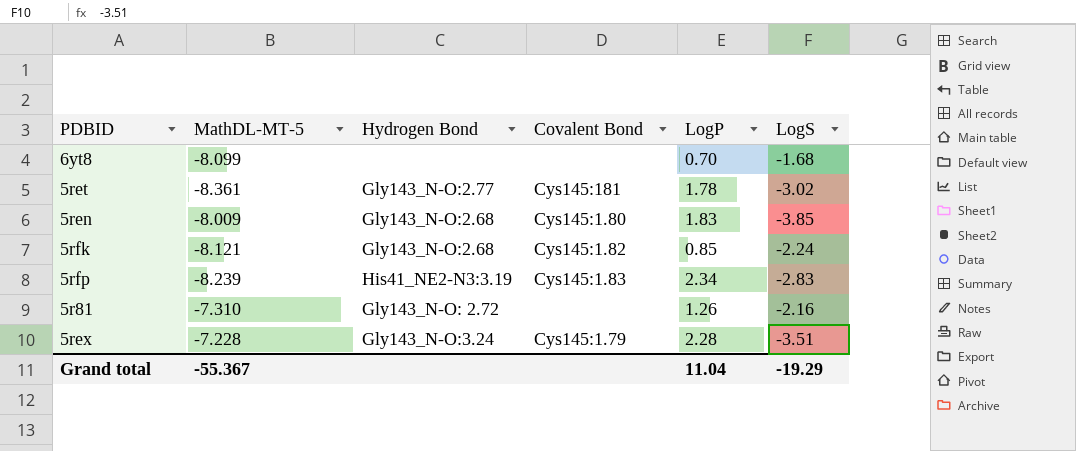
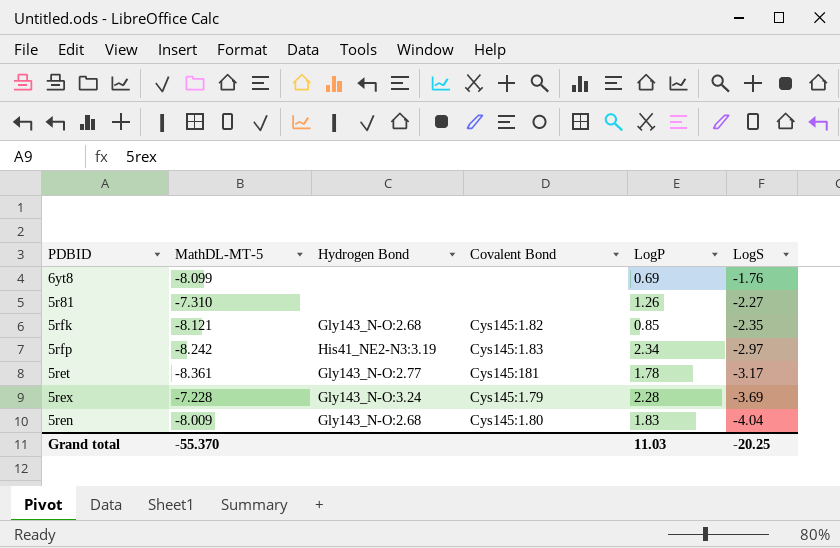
row order: none -> LogS descending
6yt8 | LogP: 0.70 -> 0.69
6yt8 | LogS: -1.68 -> -1.76
5r81 | Hydrogen Bond: Gly143_N-O: 2.72 -> none
5r81 | LogS: -2.16 -> -2.27
5rfk | LogS: -2.24 -> -2.35
5rfp | MathDL-MT-5: -8.239 -> -8.242
5rfp | LogS: -2.83 -> -2.97
5ret | LogS: -3.02 -> -3.17
5rex | LogS: -3.51 -> -3.69
5ren | LogS: -3.85 -> -4.04
Grand total | MathDL-MT-5: -55.367 -> -55.370
Grand total | LogP: 11.04 -> 11.03
Grand total | LogS: -19.29 -> -20.25

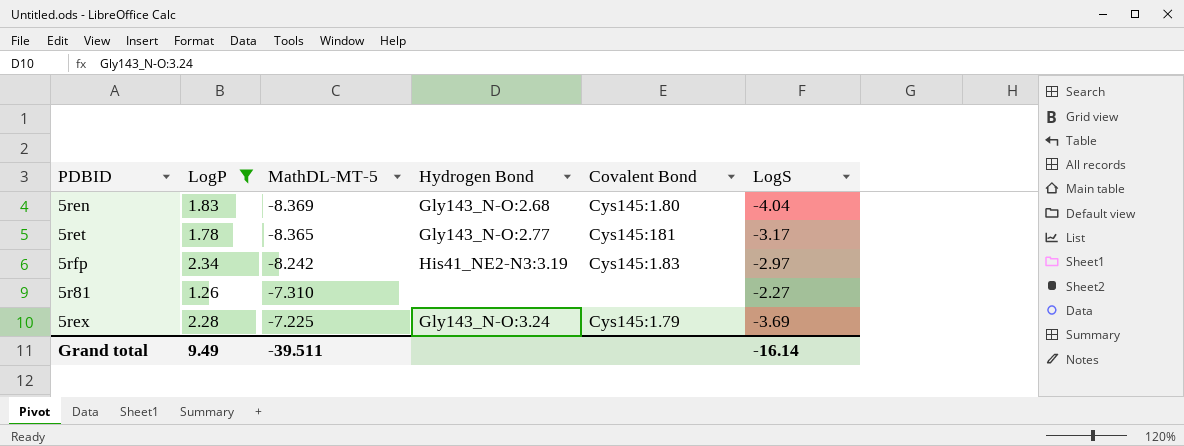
filter: none -> LogP >= 1.26
row order: LogS descending -> MathDL-MT-5 ascending
column LogP | position: 5 -> 2
5ren | MathDL-MT-5: -8.009 -> -8.369
5ret | MathDL-MT-5: -8.361 -> -8.365
5rex | MathDL-MT-5: -7.228 -> -7.225
Grand total | LogP: 11.03 -> 9.49
Grand total | MathDL-MT-5: -55.370 -> -39.511
Grand total | LogS: -20.25 -> -16.14

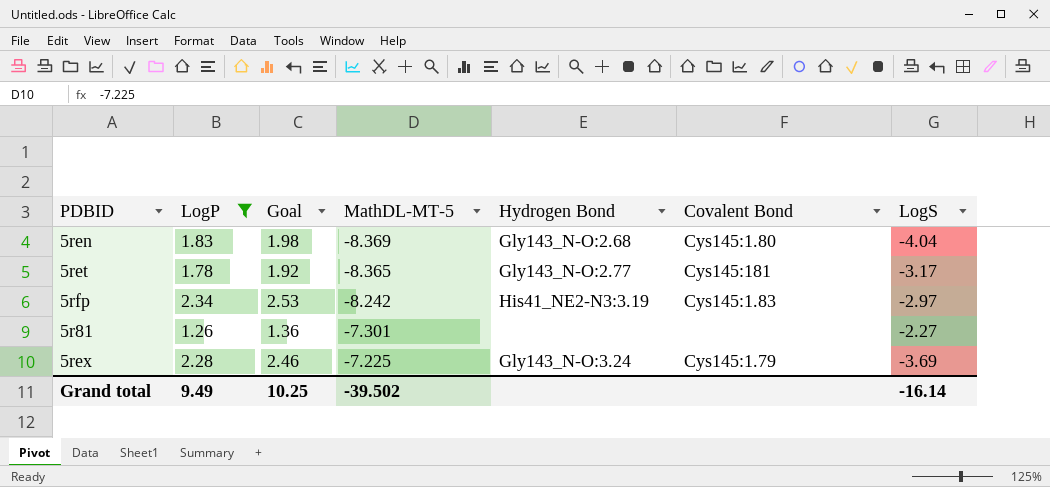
column Goal | formula: none -> [LogP] * 1.08
5r81 | MathDL-MT-5: -7.310 -> -7.301
Grand total | MathDL-MT-5: -39.511 -> -39.502

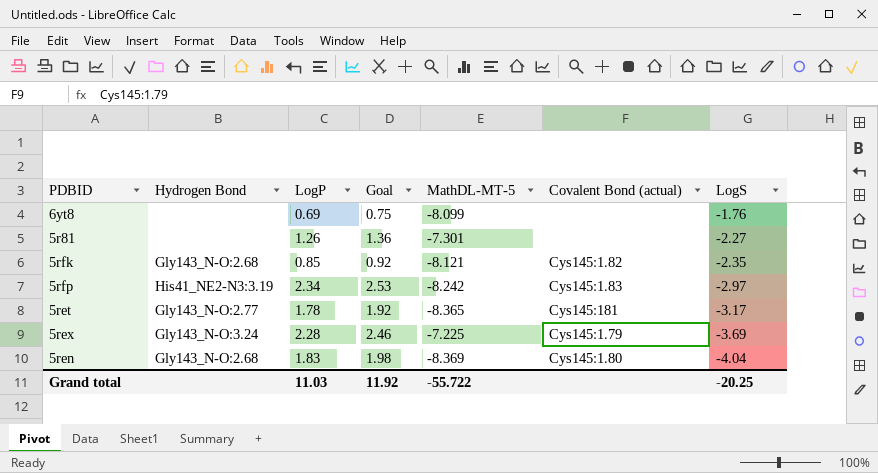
filter: LogP >= 1.26 -> none
row order: MathDL-MT-5 ascending -> LogS descending
column Hydrogen Bond | position: 5 -> 2
column name: Covalent Bond -> Covalent Bond (actual)
Grand total | LogP: 9.49 -> 11.03
Grand total | Goal: 10.25 -> 11.92
Grand total | MathDL-MT-5: -39.502 -> -55.722
Grand total | LogS: -16.14 -> -20.25

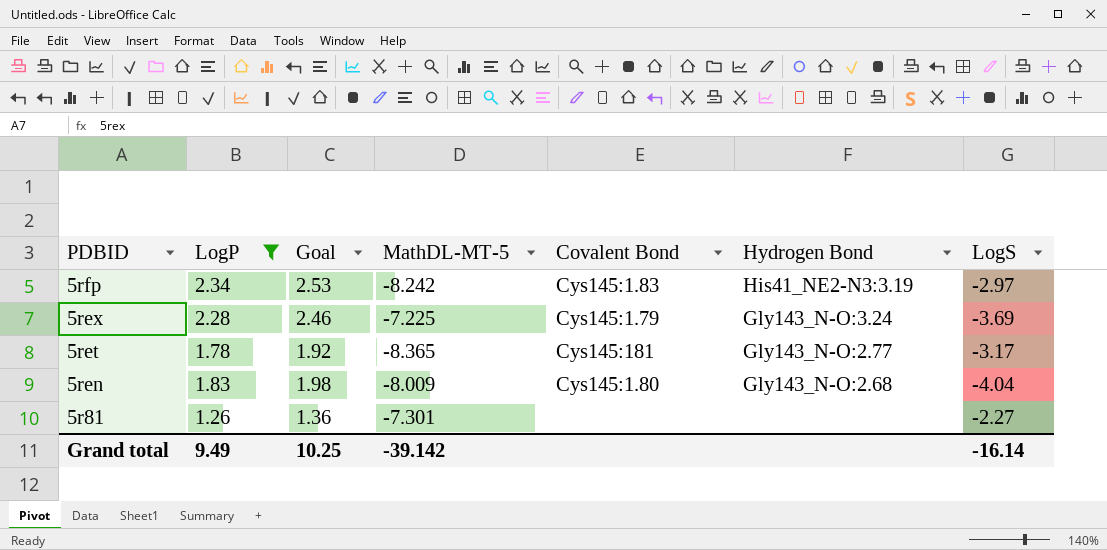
filter: none -> LogP >= 1.26
row order: LogS descending -> PDBID descending
column name: Covalent Bond (actual) -> Covalent Bond
column Hydrogen Bond | position: 2 -> 6
5ren | MathDL-MT-5: -8.369 -> -8.009
Grand total | LogP: 11.03 -> 9.49
Grand total | Goal: 11.92 -> 10.25
Grand total | MathDL-MT-5: -55.722 -> -39.142
Grand total | LogS: -20.25 -> -16.14

